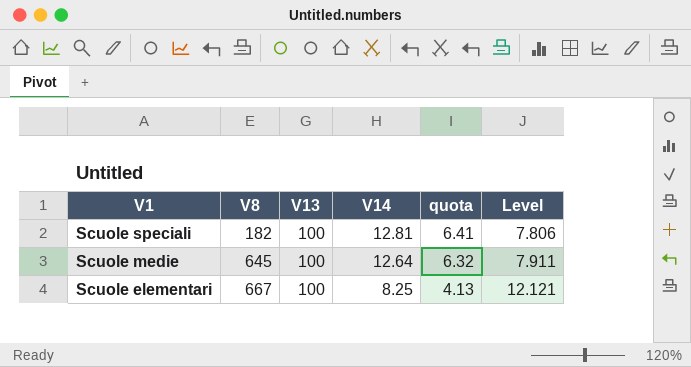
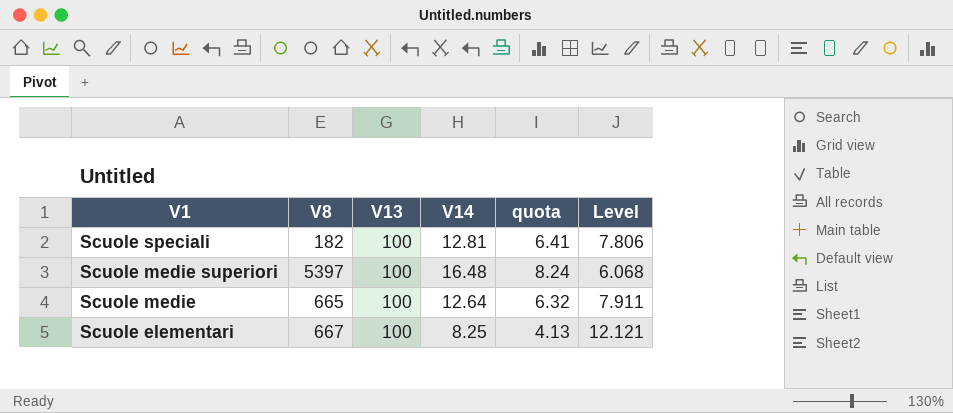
row Scuole medie superiori: none -> 5397 | 100 | 16.48 | 8.24 | 6.068
Scuole medie | V8: 645 -> 665

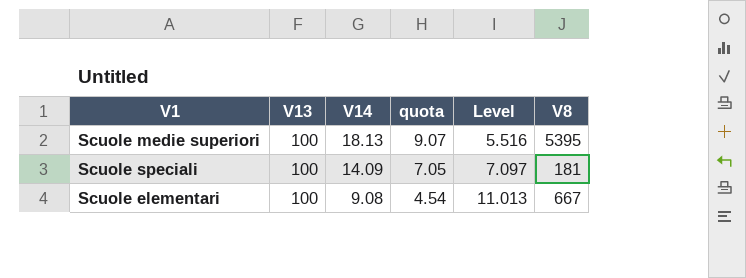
row order: V1 descending -> V14 descending
column V8 | position: 2 -> 6
row Scuole medie: 665 | 100 | 12.64 | 6.32 | 7.911 -> none
Scuole medie superiori | V14: 16.48 -> 18.13
Scuole medie superiori | quota: 8.24 -> 9.07
Scuole medie superiori | Level: 6.068 -> 5.516
Scuole medie superiori | V8: 5397 -> 5395
Scuole speciali | V14: 12.81 -> 14.09
Scuole speciali | quota: 6.41 -> 7.05
Scuole speciali | Level: 7.806 -> 7.097
Scuole speciali | V8: 182 -> 181
Scuole elementari | V14: 8.25 -> 9.08
Scuole elementari | quota: 4.13 -> 4.54
Scuole elementari | Level: 12.121 -> 11.013

